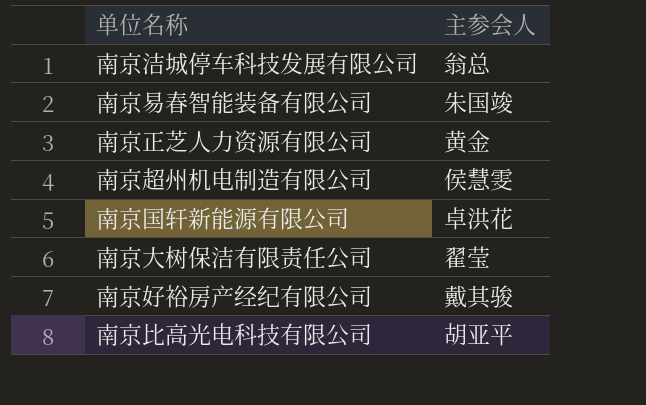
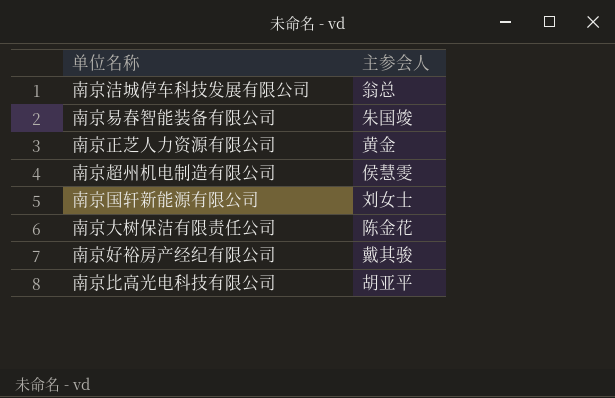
南京国轩新能源有限公司 | 主参会人: 卓洪花 -> 刘女士
南京大树保洁有限责任公司 | 主参会人: 翟莹 -> 陈金花

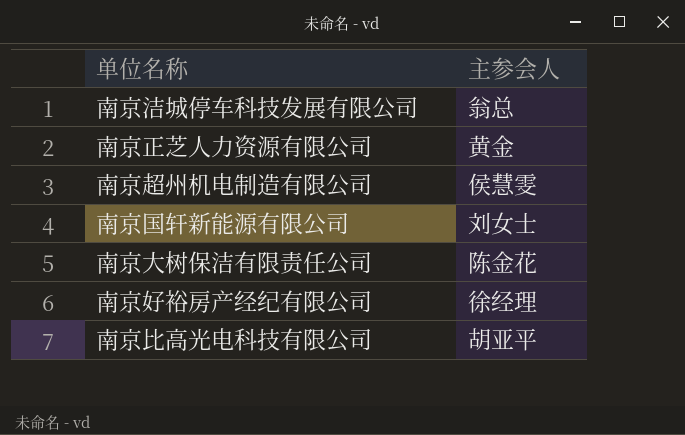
row 南京易春智能装备有限公司: 朱国竣 -> none
南京好裕房产经纪有限公司 | 主参会人: 戴其骏 -> 徐经理

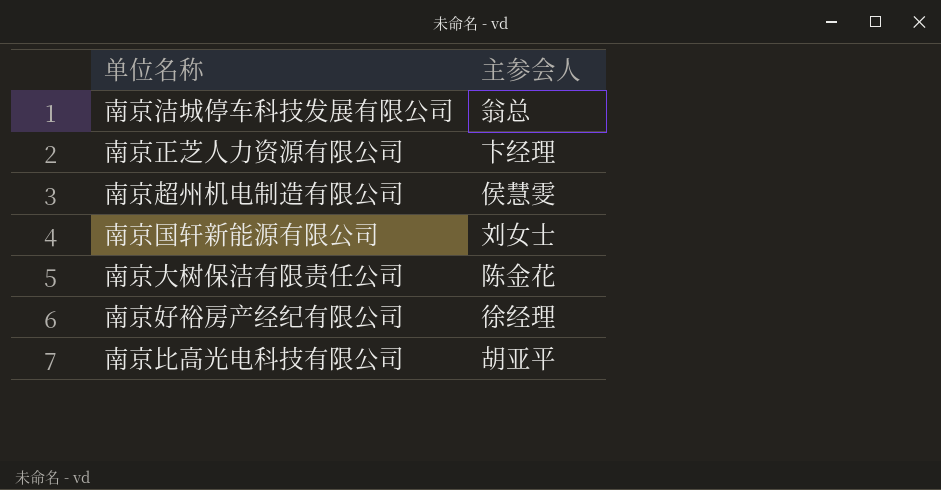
南京正芝人力资源有限公司 | 主参会人: 黄金 -> 卞经理

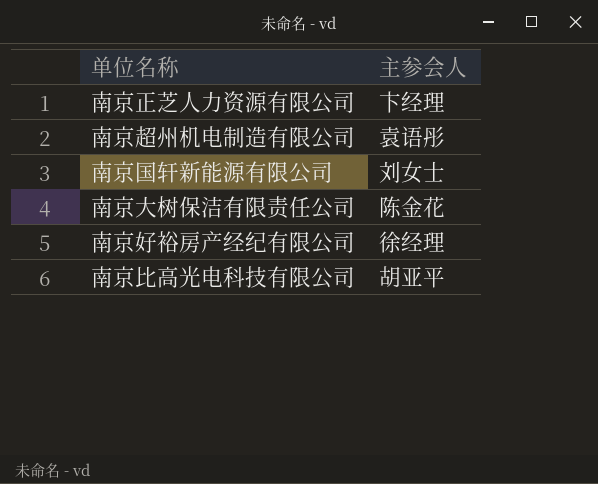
row 南京洁城停车科技发展有限公司: 翁总 -> none
南京超州机电制造有限公司 | 主参会人: 侯慧雯 -> 袁语彤

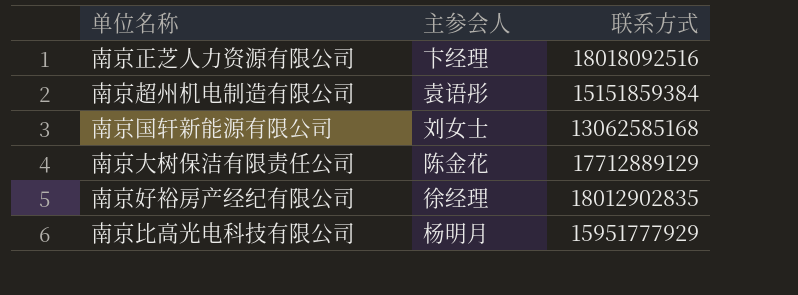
column 联系方式 | position: none -> 3
南京比高光电科技有限公司 | 主参会人: 胡亚平 -> 杨明月

